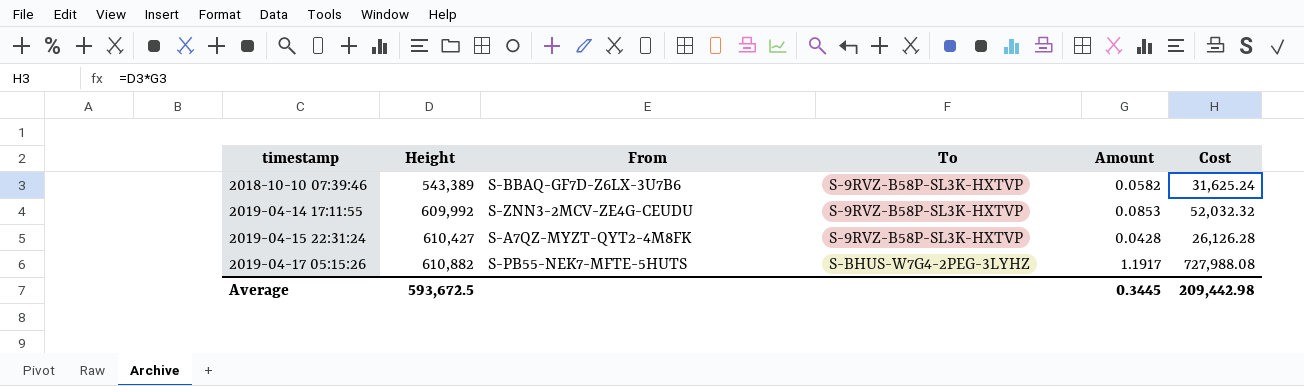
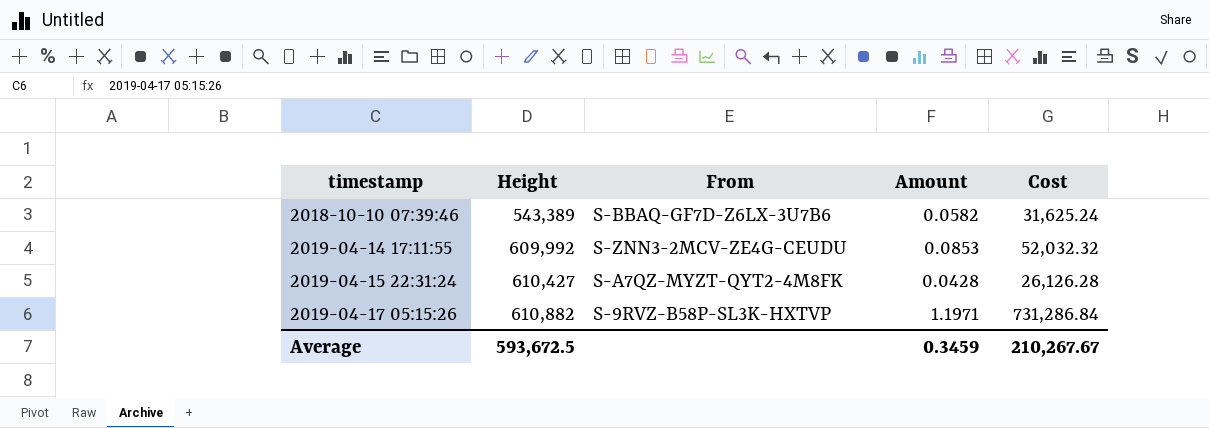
column To | position: 4 -> none
2019-04-17 05:15:26 | From: S-PB55-NEK7-MFTE-5HUTS -> S-9RVZ-B58P-SL3K-HXTVP
2019-04-17 05:15:26 | Amount: 1.1917 -> 1.1971
2019-04-17 05:15:26 | Cost: 727,988.08 -> 731,286.84
Average | Amount: 0.3445 -> 0.3459
Average | Cost: 209,442.98 -> 210,267.67

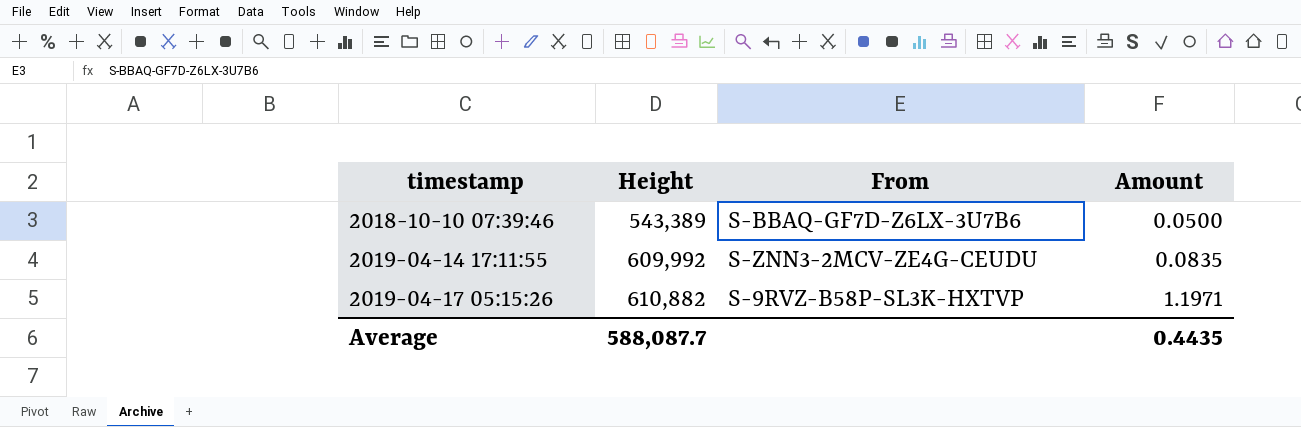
column Cost | formula: [Height] * [Amount] -> none
row 2019-04-15 22:31:24: 610,427 | S-A7QZ-MYZT-QYT2-4M8FK | 0.0428 | 26,126.28 -> none
2018-10-10 07:39:46 | Amount: 0.0582 -> 0.0500
2019-04-14 17:11:55 | Amount: 0.0853 -> 0.0835
Average | Height: 593,672.5 -> 588,087.7
Average | Amount: 0.3459 -> 0.4435

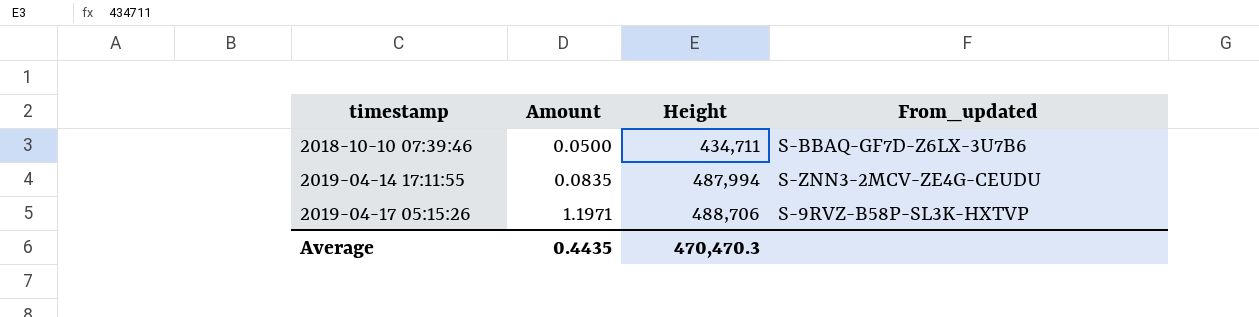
column Amount | position: 4 -> 2
column name: From -> From_updated
2018-10-10 07:39:46 | Height: 543,389 -> 434,711
2019-04-14 17:11:55 | Height: 609,992 -> 487,994
2019-04-17 05:15:26 | Height: 610,882 -> 488,706
Average | Height: 588,087.7 -> 470,470.3

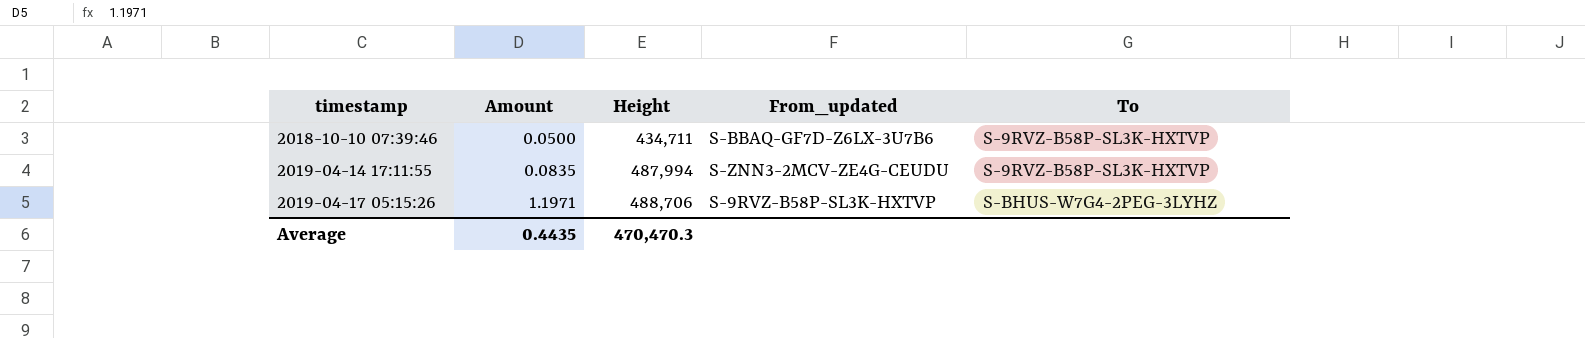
column To | position: none -> 5

